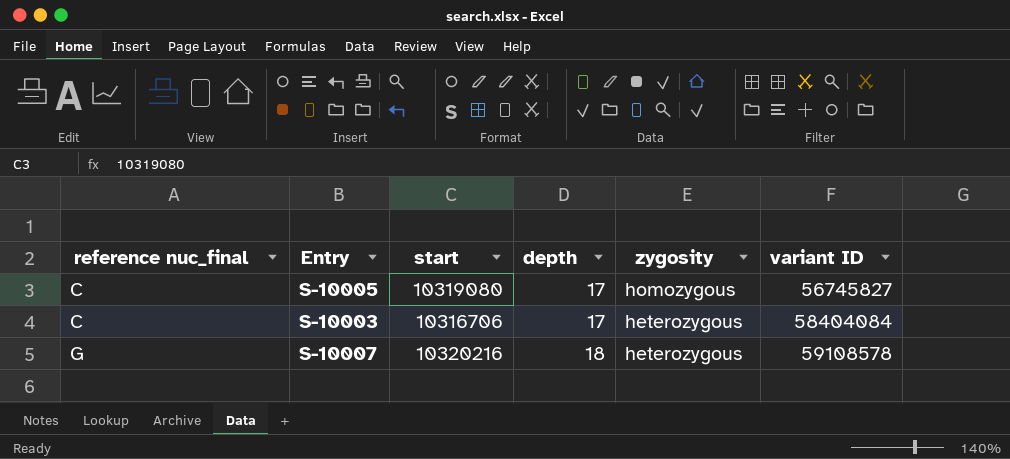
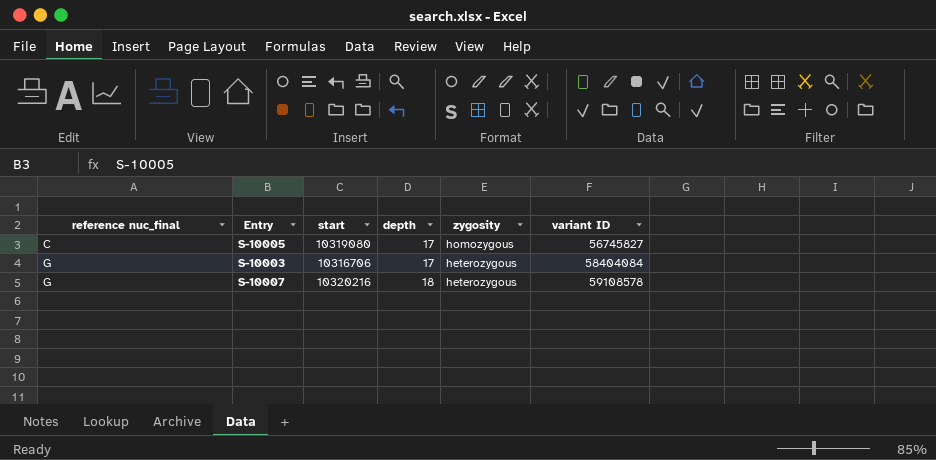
S-10003 | reference nuc_final: C -> G

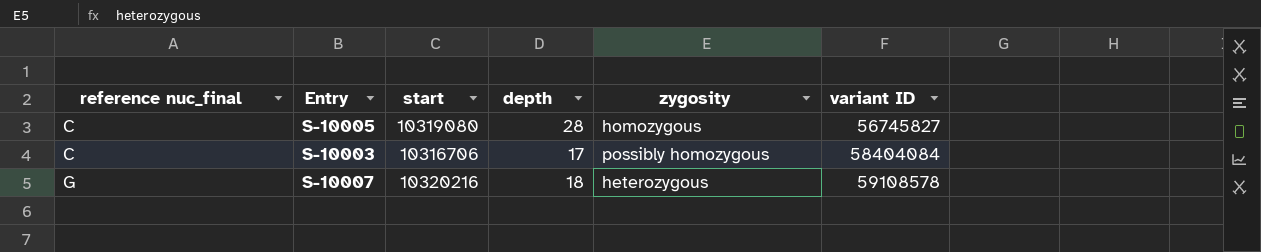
S-10005 | depth: 17 -> 28
S-10003 | reference nuc_final: G -> C
S-10003 | zygosity: heterozygous -> possibly homozygous

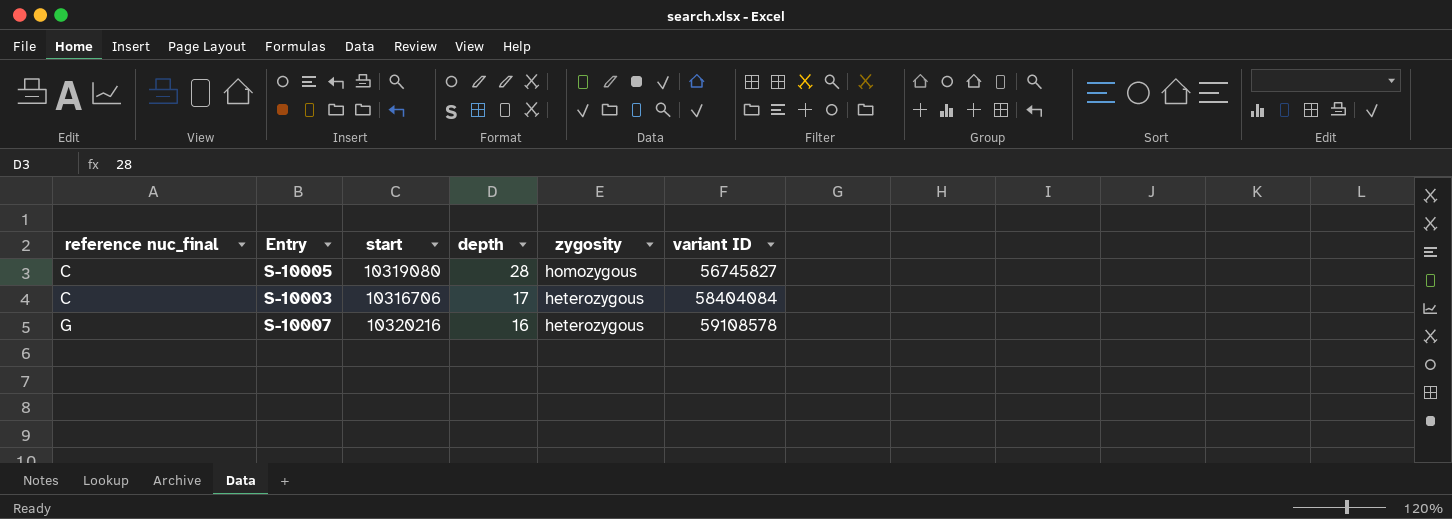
S-10003 | zygosity: possibly homozygous -> heterozygous
S-10007 | depth: 18 -> 16

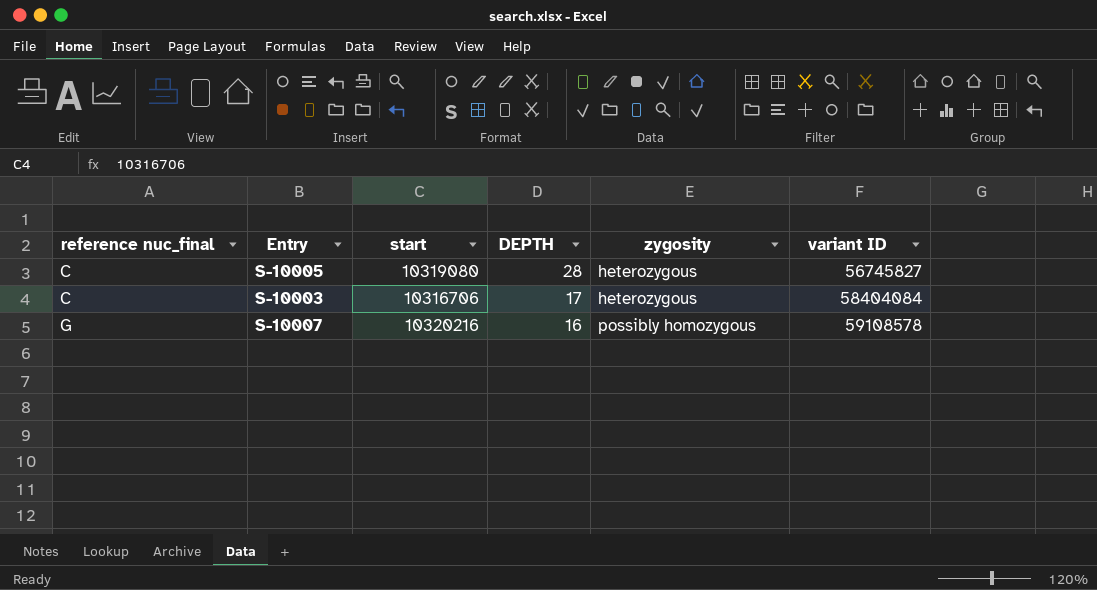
column name: depth -> DEPTH
S-10005 | zygosity: homozygous -> heterozygous
S-10007 | zygosity: heterozygous -> possibly homozygous

